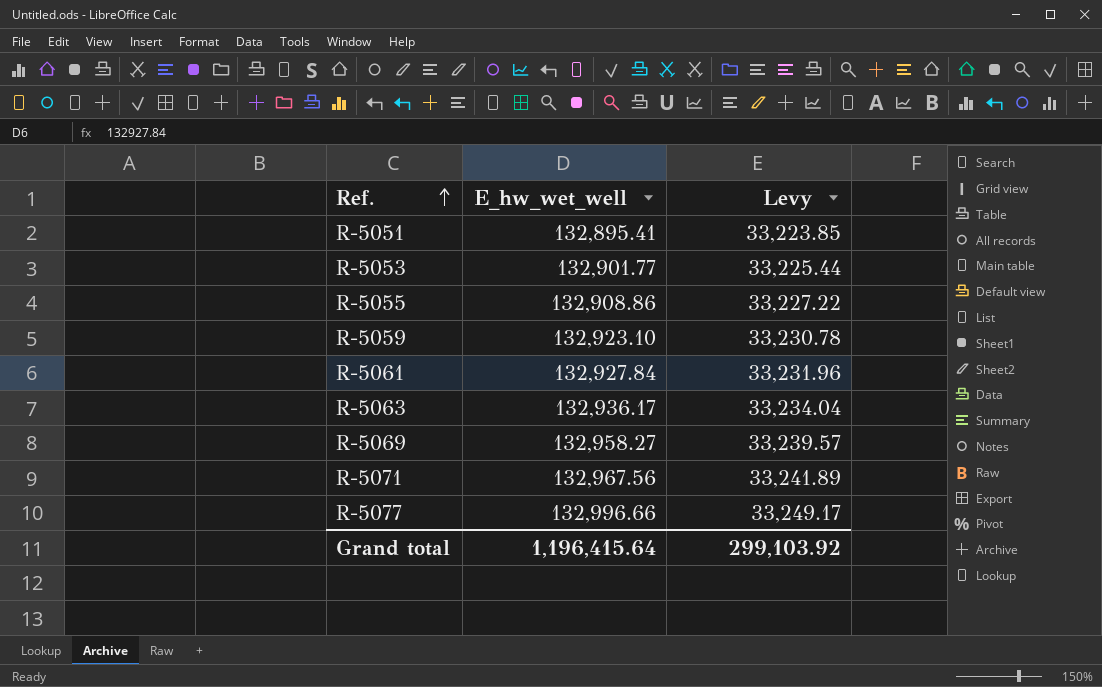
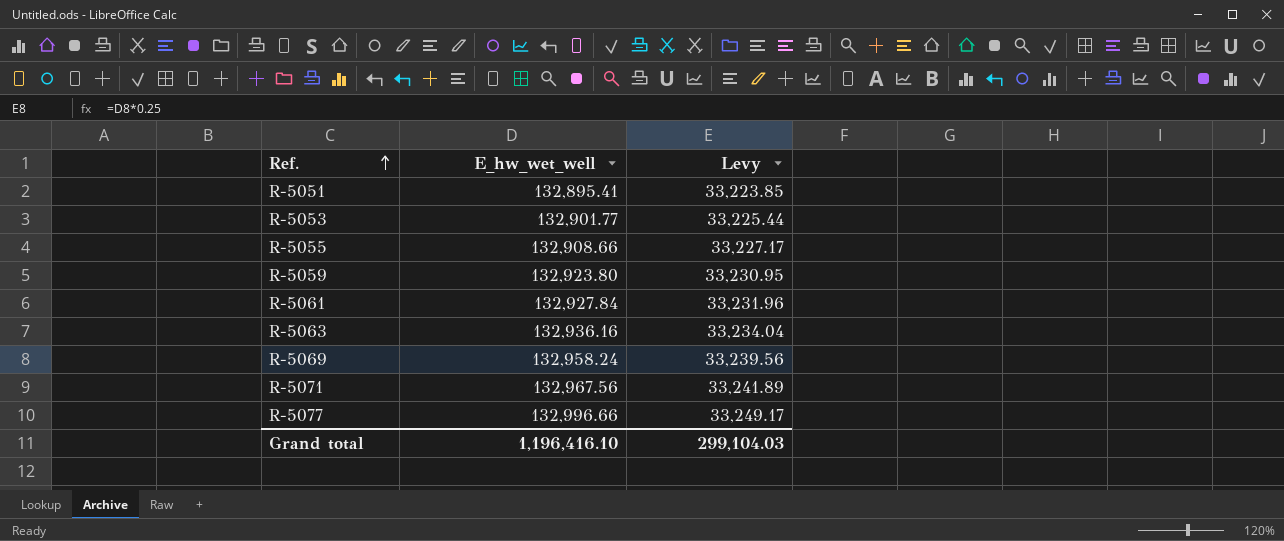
R-5055 | E_hw_wet_well: 132,908.86 -> 132,908.66
R-5055 | Levy: 33,227.22 -> 33,227.17
R-5059 | E_hw_wet_well: 132,923.10 -> 132,923.80
R-5059 | Levy: 33,230.78 -> 33,230.95
R-5063 | E_hw_wet_well: 132,936.17 -> 132,936.16
R-5069 | E_hw_wet_well: 132,958.27 -> 132,958.24
R-5069 | Levy: 33,239.57 -> 33,239.56
Grand total | E_hw_wet_well: 1,196,415.64 -> 1,196,416.10
Grand total | Levy: 299,103.92 -> 299,104.03

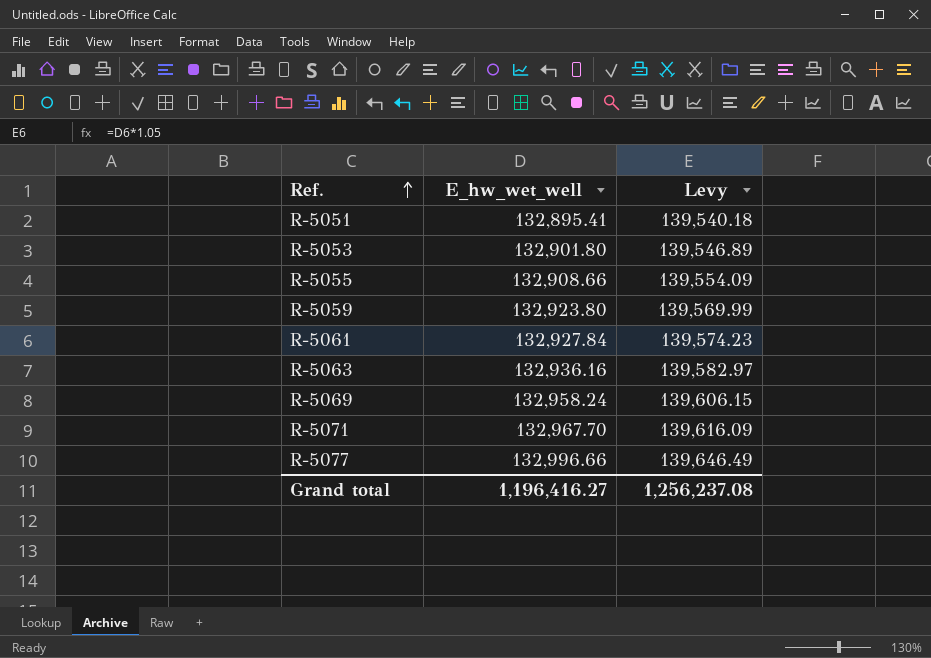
column Levy | formula: [E_hw_wet_well] * 0.25 -> [E_hw_wet_well] * 1.05
R-5053 | E_hw_wet_well: 132,901.77 -> 132,901.80
R-5071 | E_hw_wet_well: 132,967.56 -> 132,967.70
Grand total | E_hw_wet_well: 1,196,416.10 -> 1,196,416.27
Grand total | Levy: 299,104.03 -> 1,256,237.08

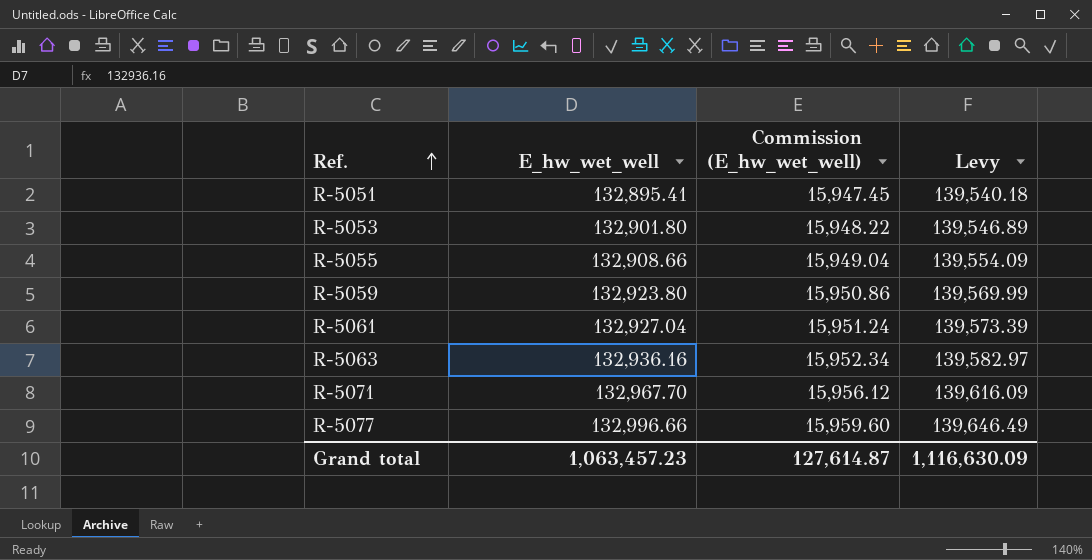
column Commission (E_hw_wet_well) | formula: none -> [E_hw_wet_well] * 0.12
row R-5069: 132,958.24 | 139,606.15 -> none
R-5061 | E_hw_wet_well: 132,927.84 -> 132,927.04
R-5061 | Levy: 139,574.23 -> 139,573.39
Grand total | E_hw_wet_well: 1,196,416.27 -> 1,063,457.23
Grand total | Levy: 1,256,237.08 -> 1,116,630.09

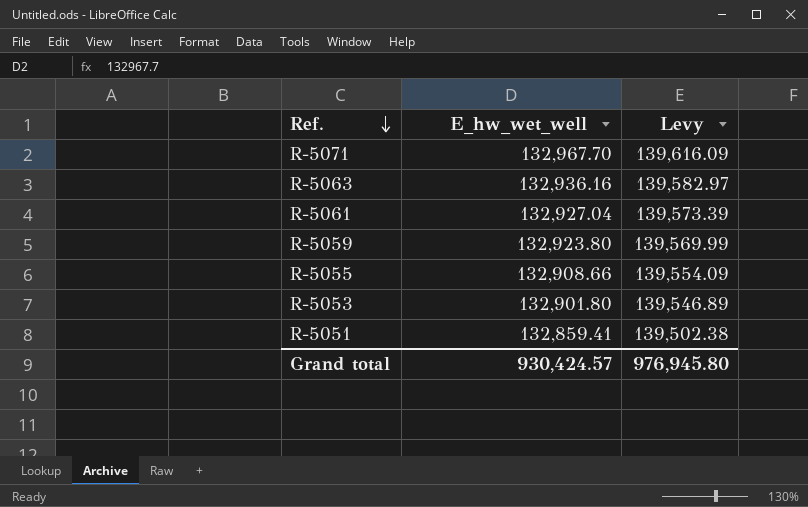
row order: Ref. ascending -> Ref. descending
column Commission (E_hw_wet_well) | formula: [E_hw_wet_well] * 0.12 -> none
row R-5077: 132,996.66 | 15,959.60 | 139,646.49 -> none
R-5051 | E_hw_wet_well: 132,895.41 -> 132,859.41
R-5051 | Levy: 139,540.18 -> 139,502.38
Grand total | E_hw_wet_well: 1,063,457.23 -> 930,424.57
Grand total | Levy: 1,116,630.09 -> 976,945.80

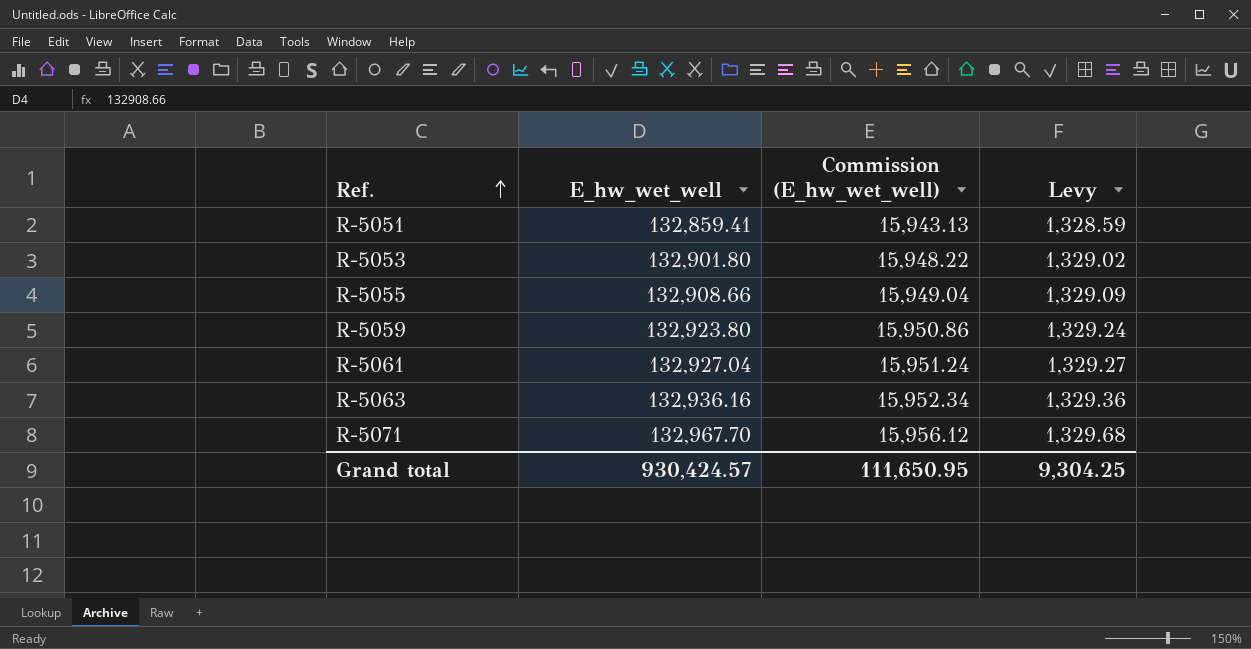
row order: Ref. descending -> Ref. ascending
column Commission (E_hw_wet_well) | formula: none -> [E_hw_wet_well] * 0.12
column Levy | formula: [E_hw_wet_well] * 1.05 -> [E_hw_wet_well] * 0.01
Grand total | Levy: 976,945.80 -> 9,304.25

